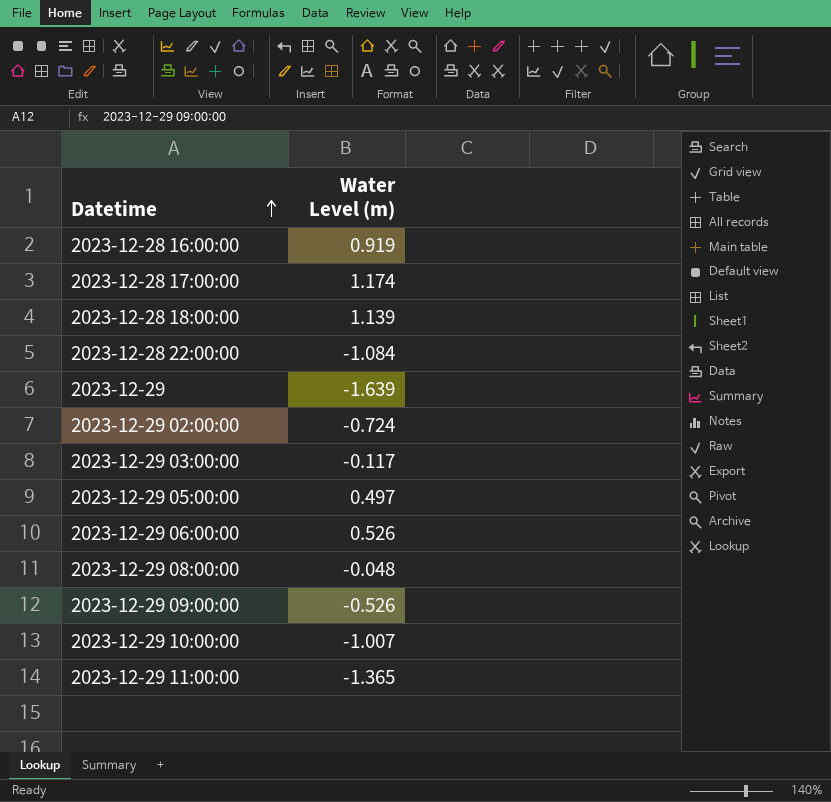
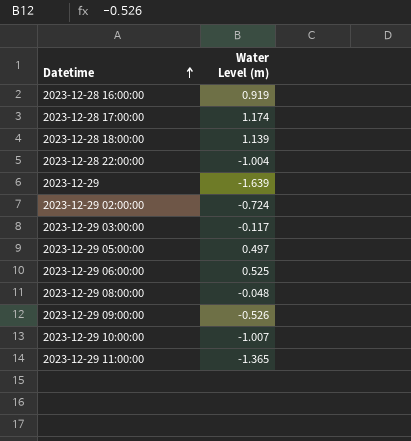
2023-12-28 22:00:00 | Water Level (m): -1.084 -> -1.004
2023-12-29 06:00:00 | Water Level (m): 0.526 -> 0.525

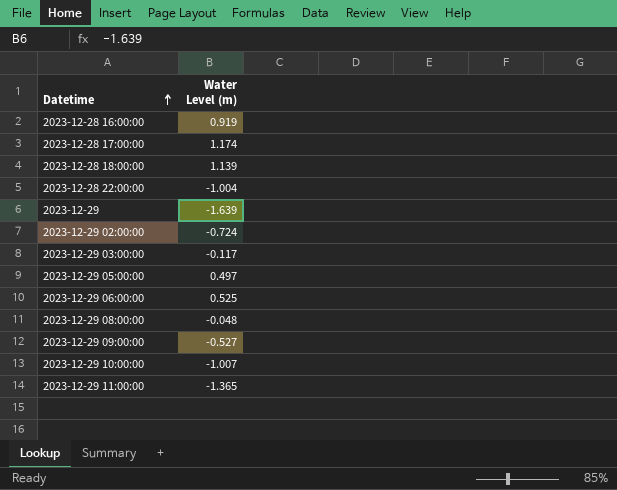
2023-12-29 09:00:00 | Water Level (m): -0.526 -> -0.527

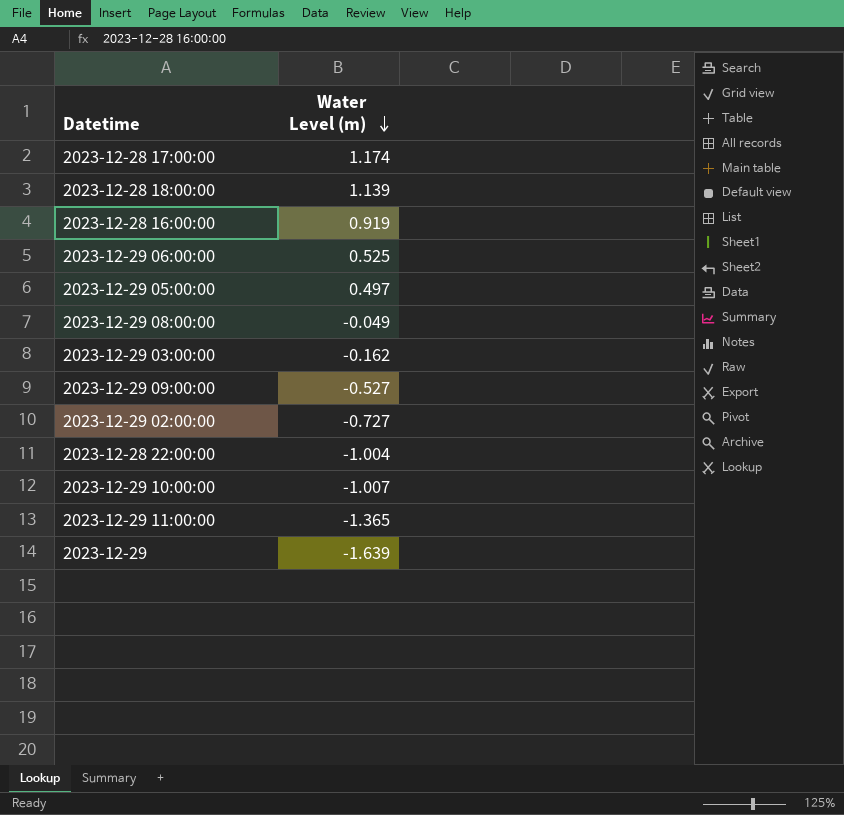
row order: Datetime ascending -> Water Level (m) descending
2023-12-29 08:00:00 | Water Level (m): -0.048 -> -0.049
2023-12-29 03:00:00 | Water Level (m): -0.117 -> -0.162
2023-12-29 02:00:00 | Water Level (m): -0.724 -> -0.727

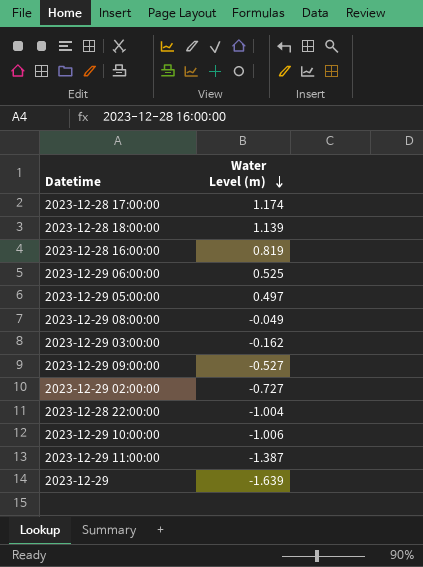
2023-12-28 16:00:00 | Water Level (m): 0.919 -> 0.819
2023-12-29 10:00:00 | Water Level (m): -1.007 -> -1.006
2023-12-29 11:00:00 | Water Level (m): -1.365 -> -1.387

